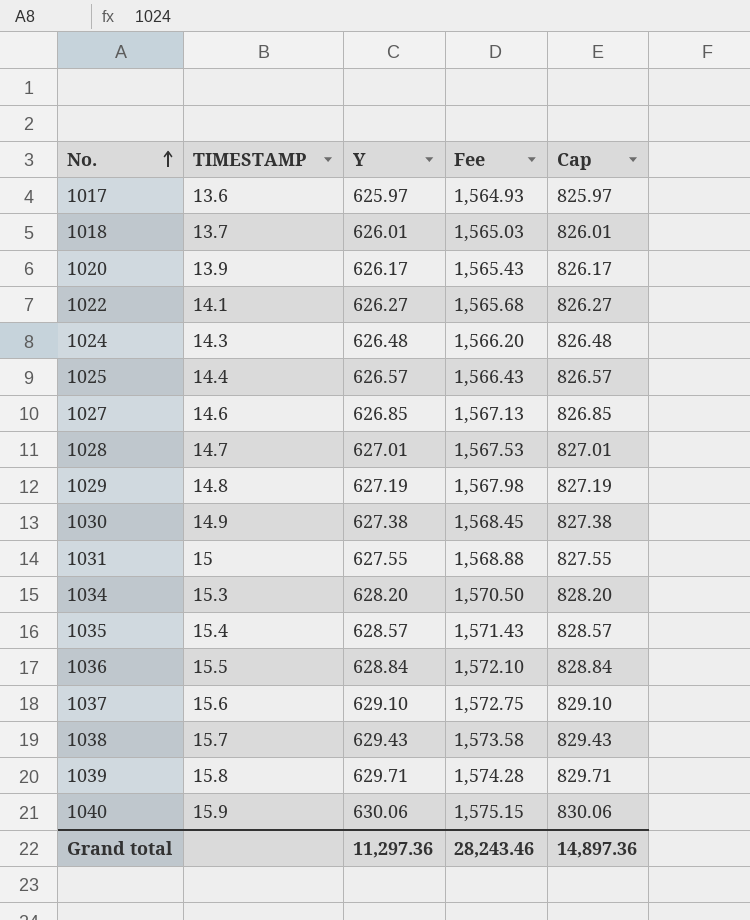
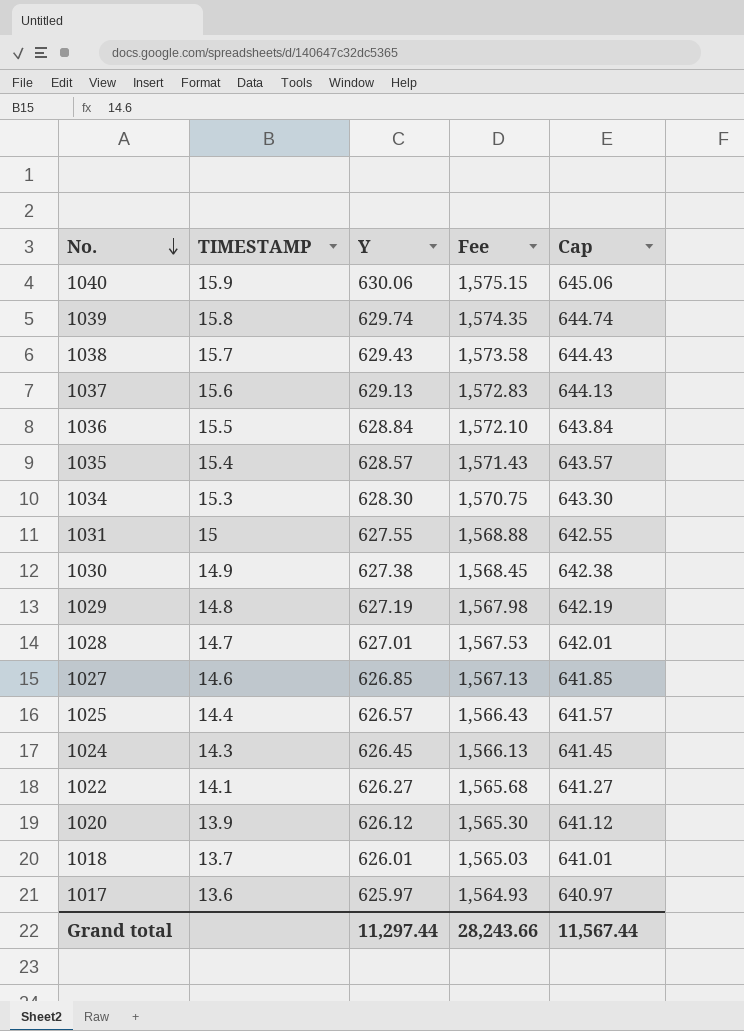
row order: No. ascending -> No. descending
column Cap | formula: [Y] + 200 -> [Y] + 15
1039 | Y: 629.71 -> 629.74
1039 | Fee: 1,574.28 -> 1,574.35
1037 | Y: 629.10 -> 629.13
1037 | Fee: 1,572.75 -> 1,572.83
1034 | Y: 628.20 -> 628.30
1034 | Fee: 1,570.50 -> 1,570.75
1024 | Y: 626.48 -> 626.45
1024 | Fee: 1,566.20 -> 1,566.13
1020 | Y: 626.17 -> 626.12
1020 | Fee: 1,565.43 -> 1,565.30
Grand total | Y: 11,297.36 -> 11,297.44
Grand total | Fee: 28,243.46 -> 28,243.66
Grand total | Cap: 14,897.36 -> 11,567.44

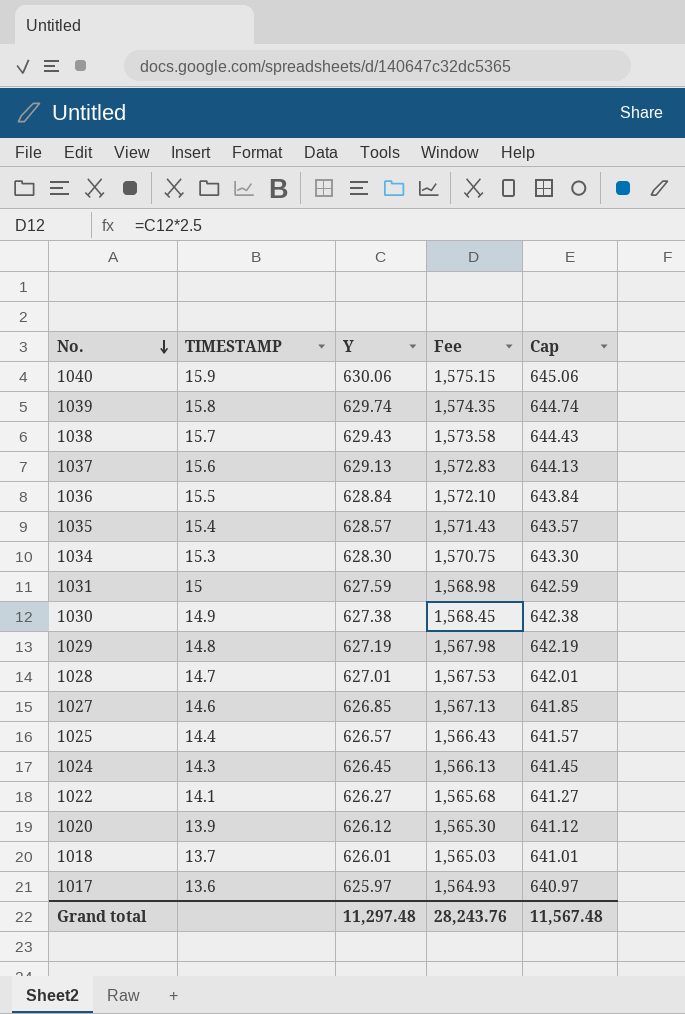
1031 | Y: 627.55 -> 627.59
1031 | Fee: 1,568.88 -> 1,568.98
1031 | Cap: 642.55 -> 642.59
Grand total | Y: 11,297.44 -> 11,297.48
Grand total | Fee: 28,243.66 -> 28,243.76
Grand total | Cap: 11,567.44 -> 11,567.48

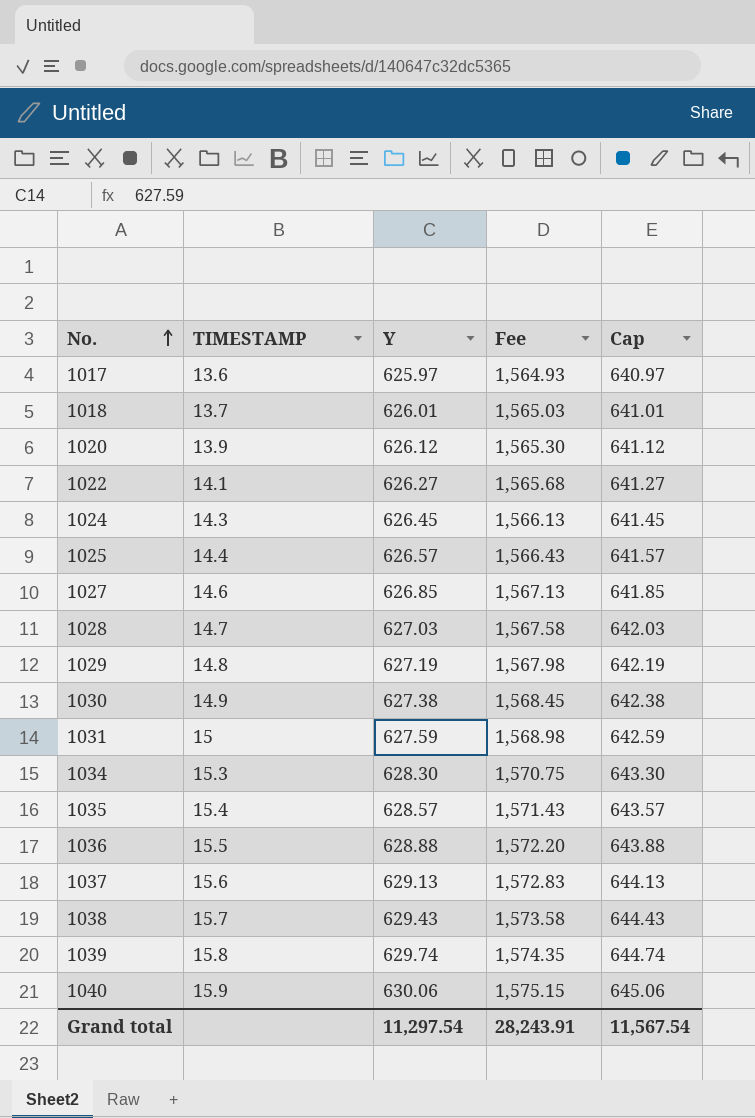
row order: No. descending -> No. ascending
1028 | Y: 627.01 -> 627.03
1028 | Fee: 1,567.53 -> 1,567.58
1028 | Cap: 642.01 -> 642.03
1036 | Y: 628.84 -> 628.88
1036 | Fee: 1,572.10 -> 1,572.20
1036 | Cap: 643.84 -> 643.88
Grand total | Y: 11,297.48 -> 11,297.54
Grand total | Fee: 28,243.76 -> 28,243.91
Grand total | Cap: 11,567.48 -> 11,567.54

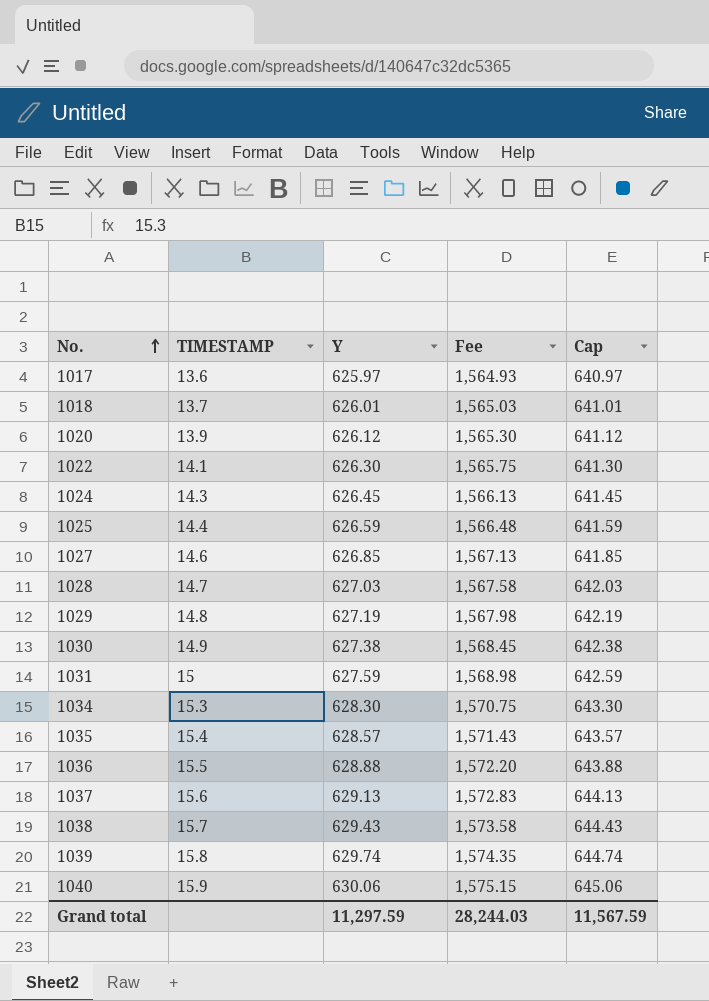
1022 | Y: 626.27 -> 626.30
1022 | Fee: 1,565.68 -> 1,565.75
1022 | Cap: 641.27 -> 641.30
1025 | Y: 626.57 -> 626.59
1025 | Fee: 1,566.43 -> 1,566.48
1025 | Cap: 641.57 -> 641.59
Grand total | Y: 11,297.54 -> 11,297.59
Grand total | Fee: 28,243.91 -> 28,244.03
Grand total | Cap: 11,567.54 -> 11,567.59

